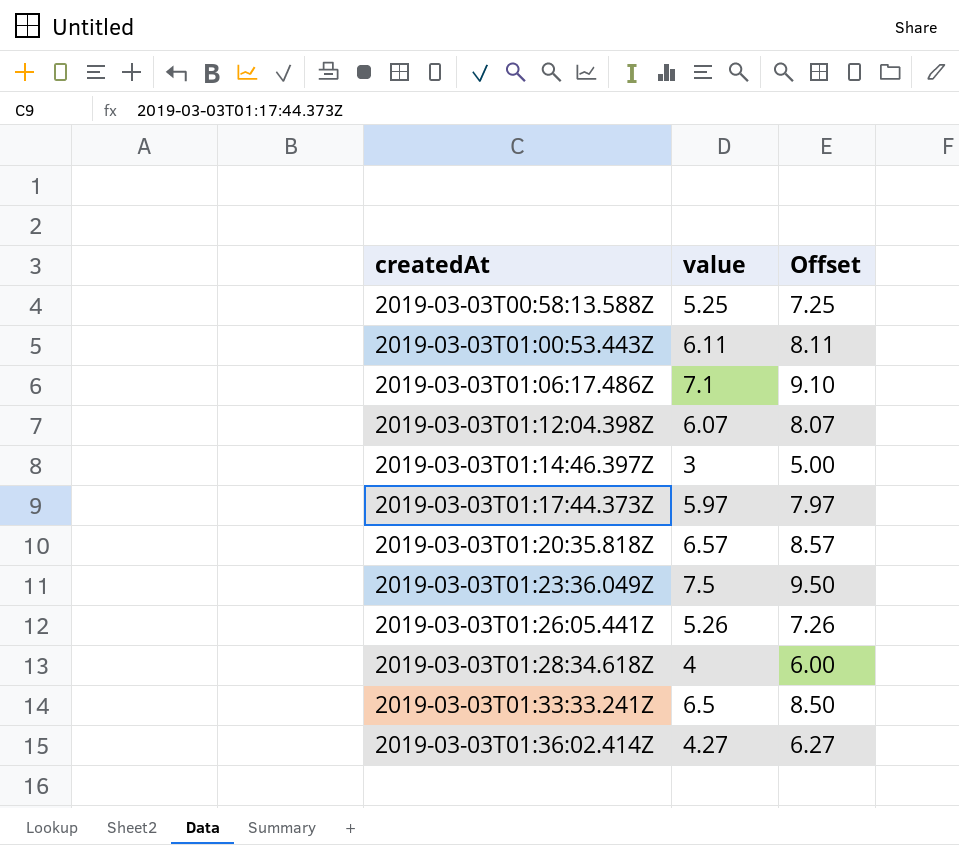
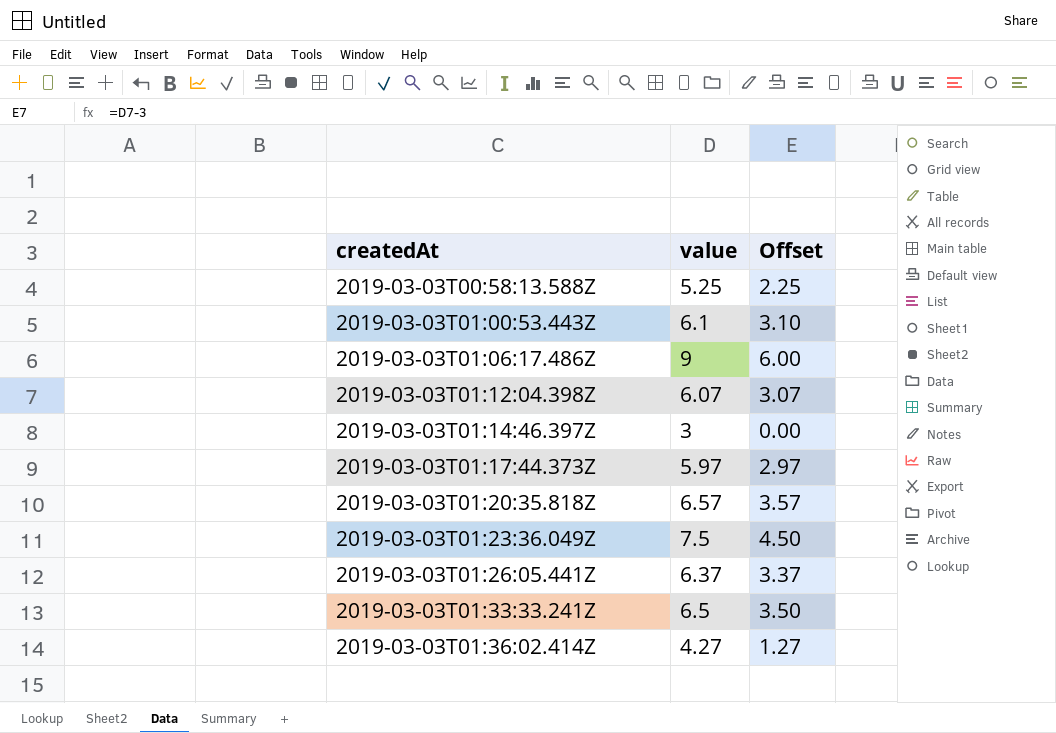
column Offset | formula: [value] + 2 -> [value] - 3
row 2019-03-03T01:28:34.618Z: 4 | 6.00 -> none
2019-03-03T01:00:53.443Z | value: 6.11 -> 6.1
2019-03-03T01:06:17.486Z | value: 7.1 -> 9
2019-03-03T01:26:05.441Z | value: 5.26 -> 6.37

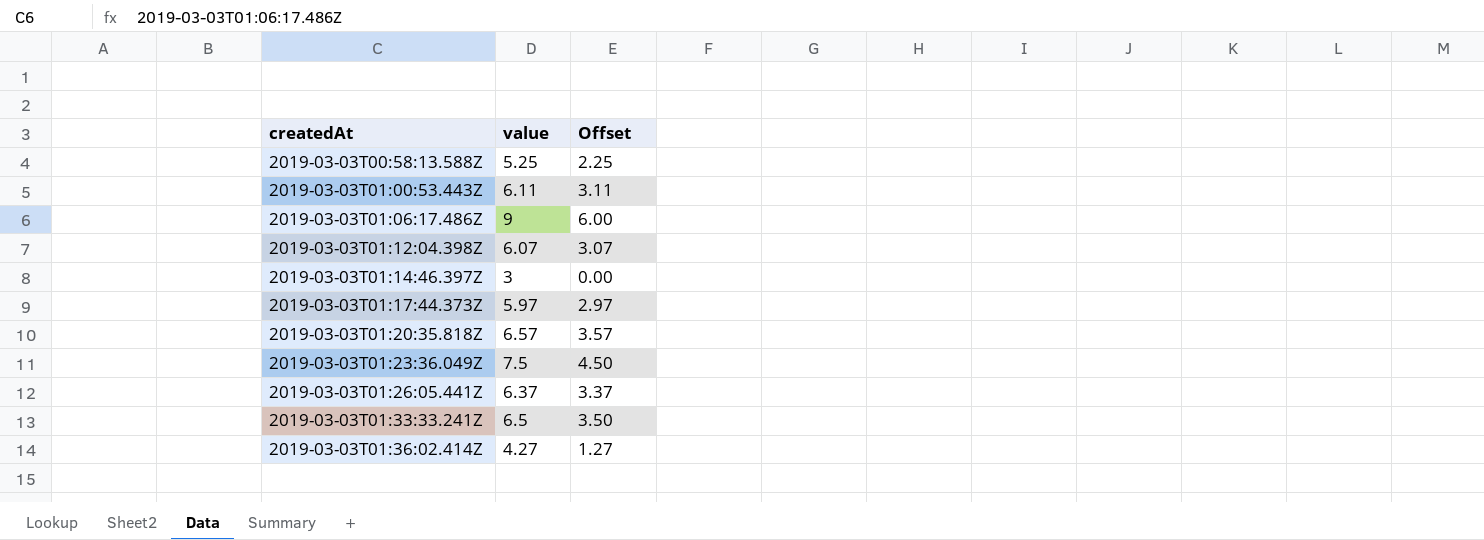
2019-03-03T01:00:53.443Z | value: 6.1 -> 6.11
2019-03-03T01:00:53.443Z | Offset: 3.10 -> 3.11

